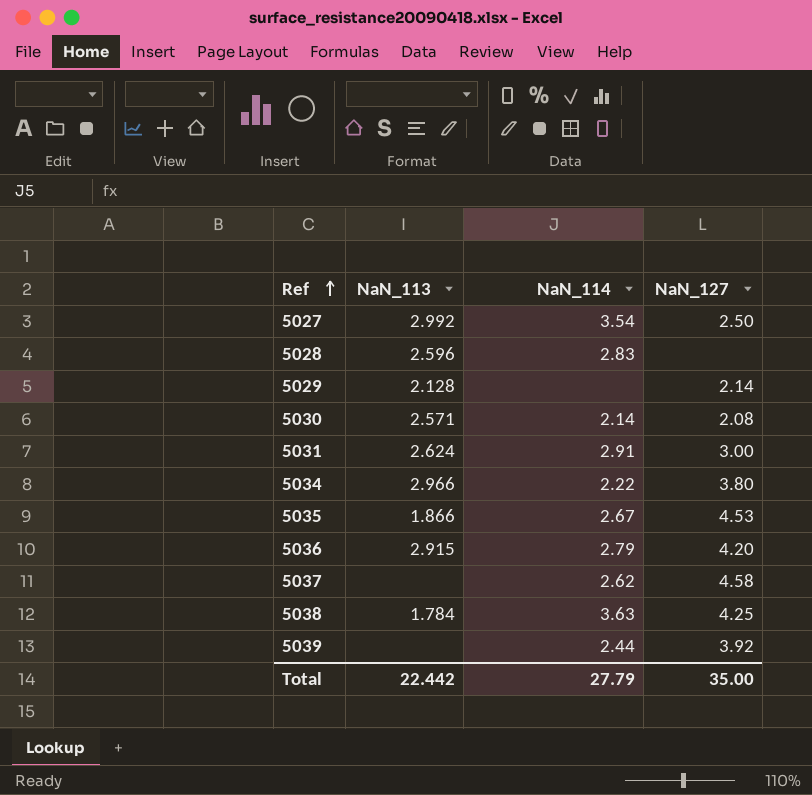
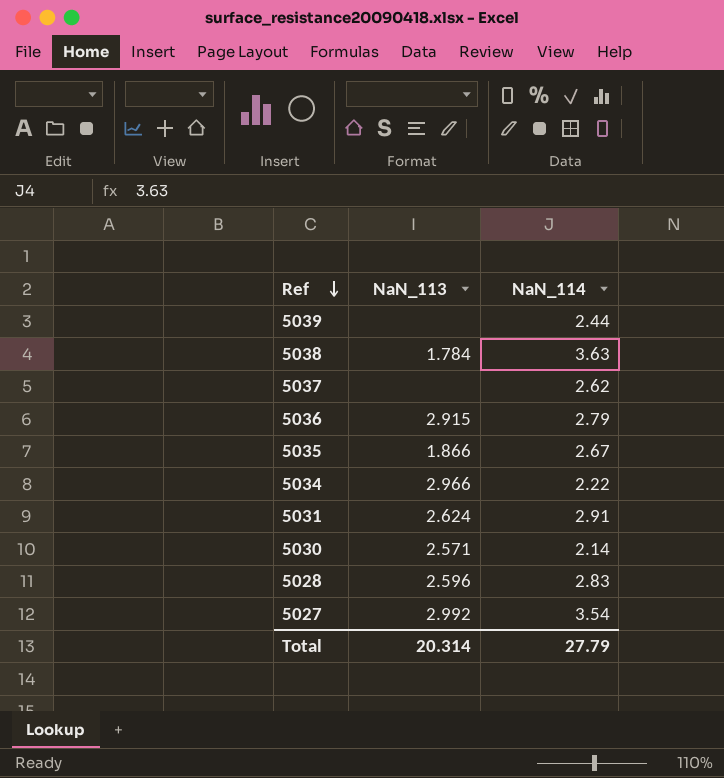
row order: Ref ascending -> Ref descending
column NaN_127 | position: 4 -> none
row 5029: 2.128 | none | 2.14 -> none
Total | NaN_113: 22.442 -> 20.314

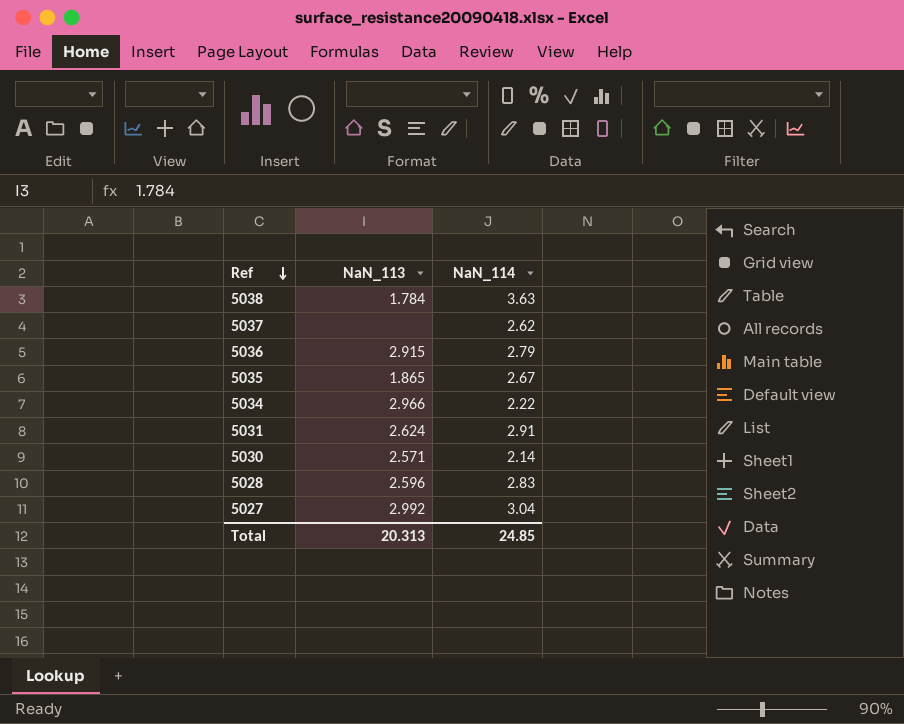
row 5039: none | 2.44 -> none
5035 | NaN_113: 1.866 -> 1.865
5027 | NaN_114: 3.54 -> 3.04
Total | NaN_113: 20.314 -> 20.313
Total | NaN_114: 27.79 -> 24.85

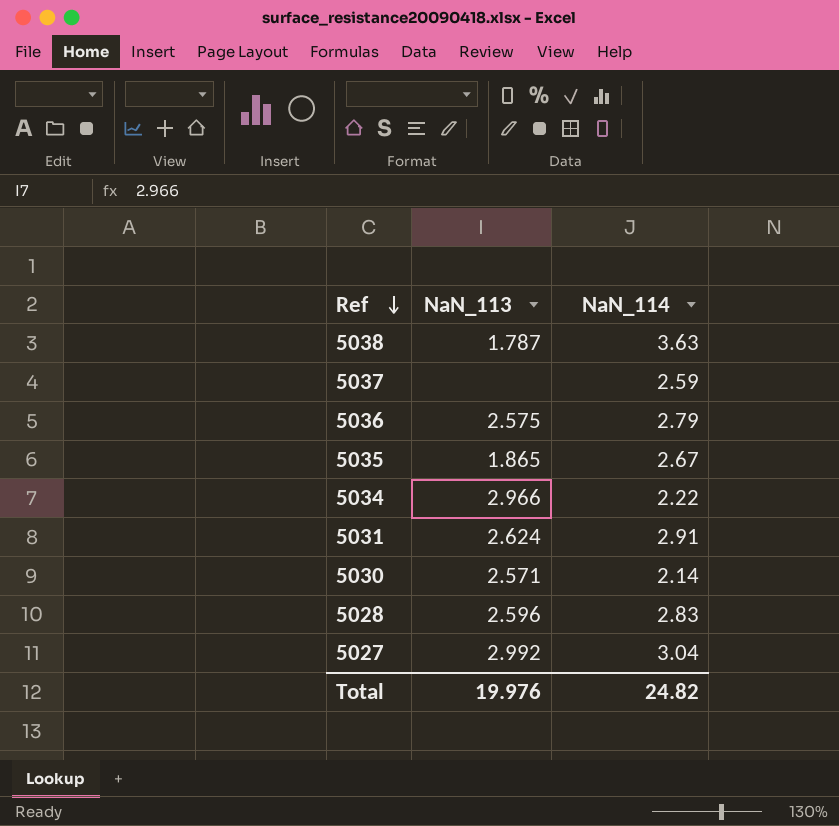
5038 | NaN_113: 1.784 -> 1.787
5037 | NaN_114: 2.62 -> 2.59
5036 | NaN_113: 2.915 -> 2.575
Total | NaN_113: 20.313 -> 19.976
Total | NaN_114: 24.85 -> 24.82

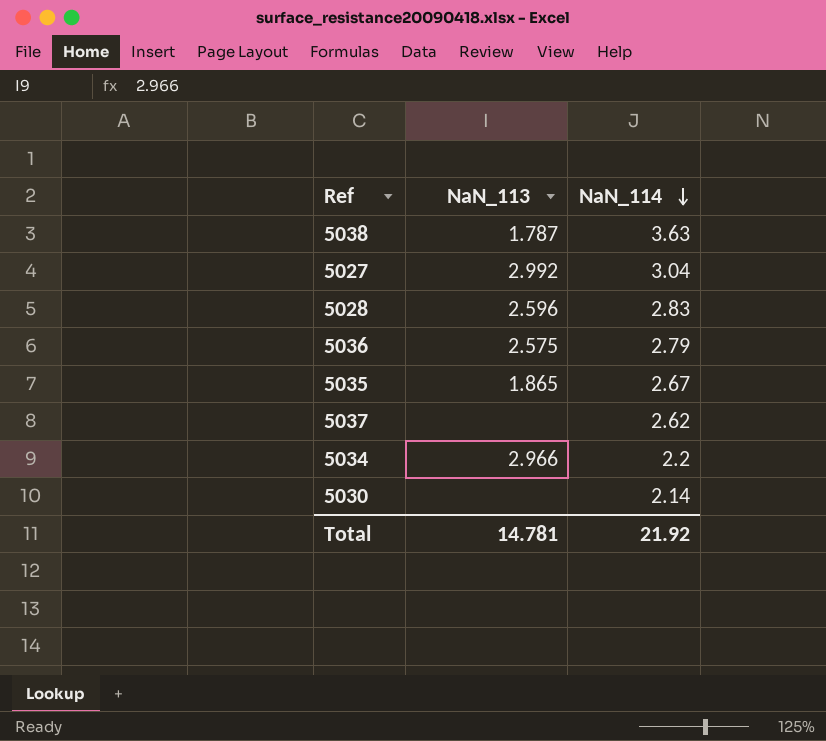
row order: Ref descending -> NaN_114 descending
row 5031: 2.624 | 2.91 -> none
5037 | NaN_114: 2.59 -> 2.62
5034 | NaN_114: 2.22 -> 2.2
5030 | NaN_113: 2.571 -> none
Total | NaN_113: 19.976 -> 14.781
Total | NaN_114: 24.82 -> 21.92

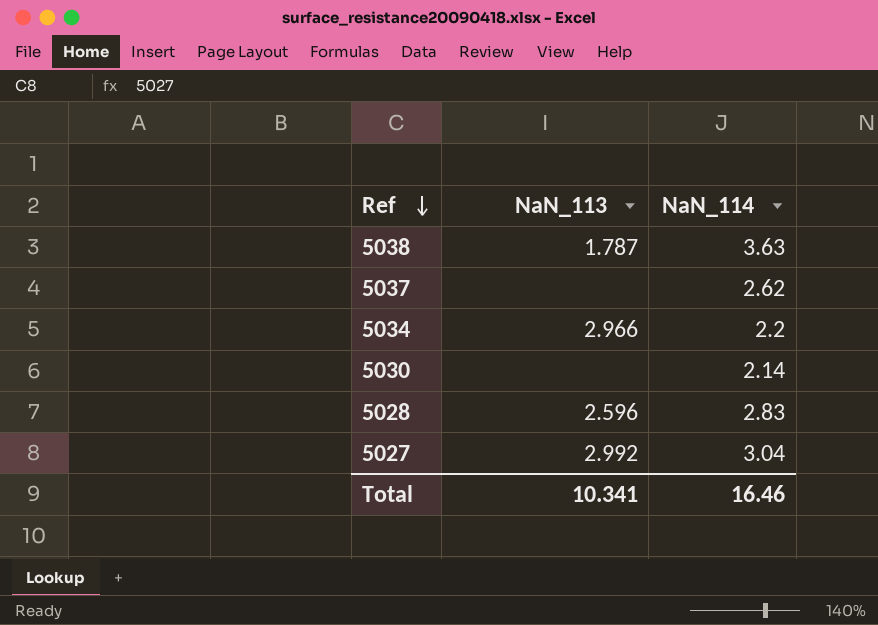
row order: NaN_114 descending -> Ref descending
row 5036: 2.575 | 2.79 -> none
row 5035: 1.865 | 2.67 -> none
Total | NaN_113: 14.781 -> 10.341
Total | NaN_114: 21.92 -> 16.46

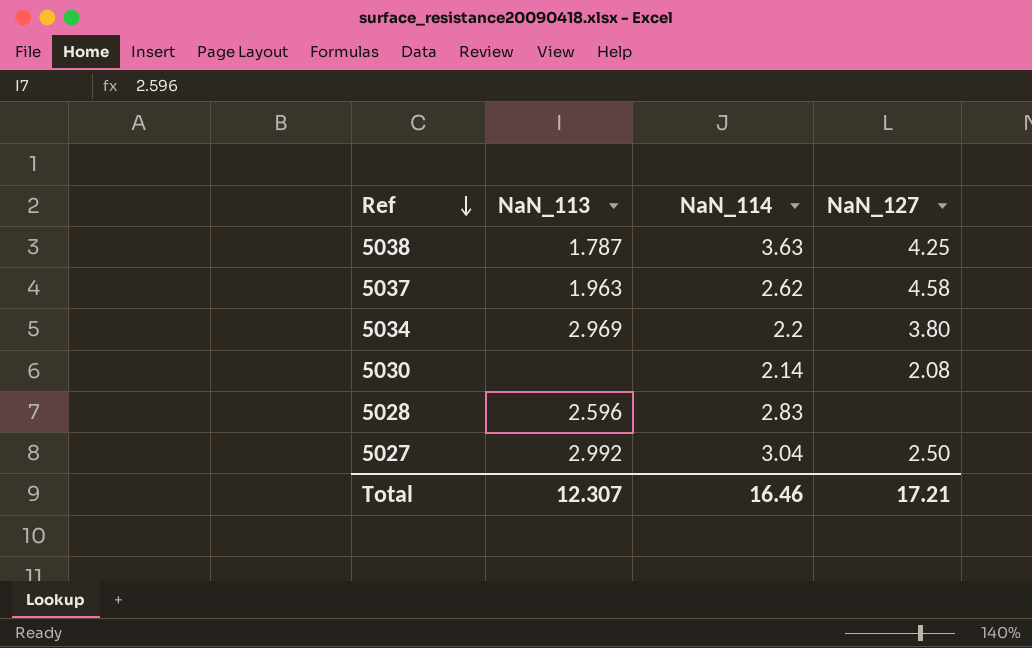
column NaN_127 | position: none -> 4
5037 | NaN_113: none -> 1.963
5034 | NaN_113: 2.966 -> 2.969
Total | NaN_113: 10.341 -> 12.307

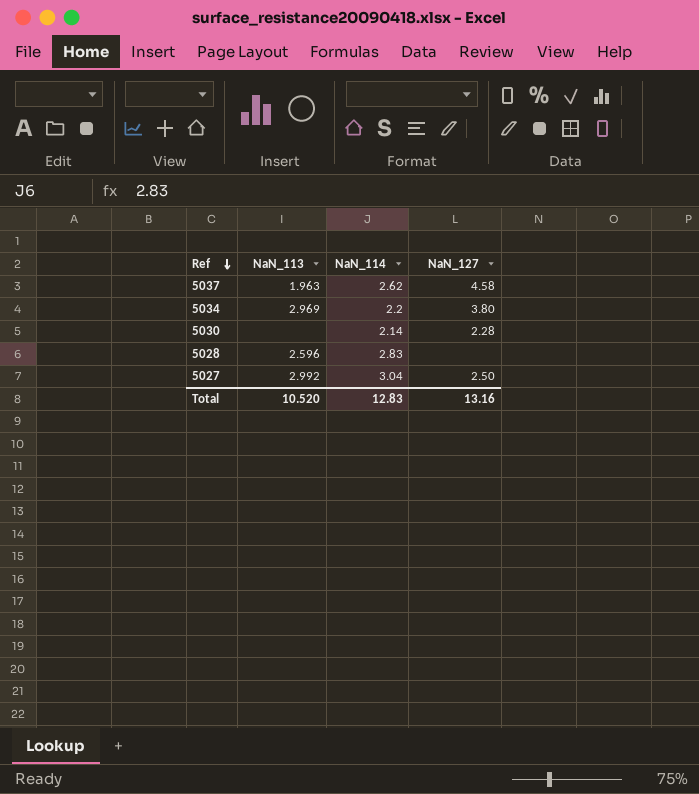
row 5038: 1.787 | 3.63 | 4.25 -> none
5030 | NaN_127: 2.08 -> 2.28
Total | NaN_113: 12.307 -> 10.520
Total | NaN_114: 16.46 -> 12.83
Total | NaN_127: 17.21 -> 13.16

